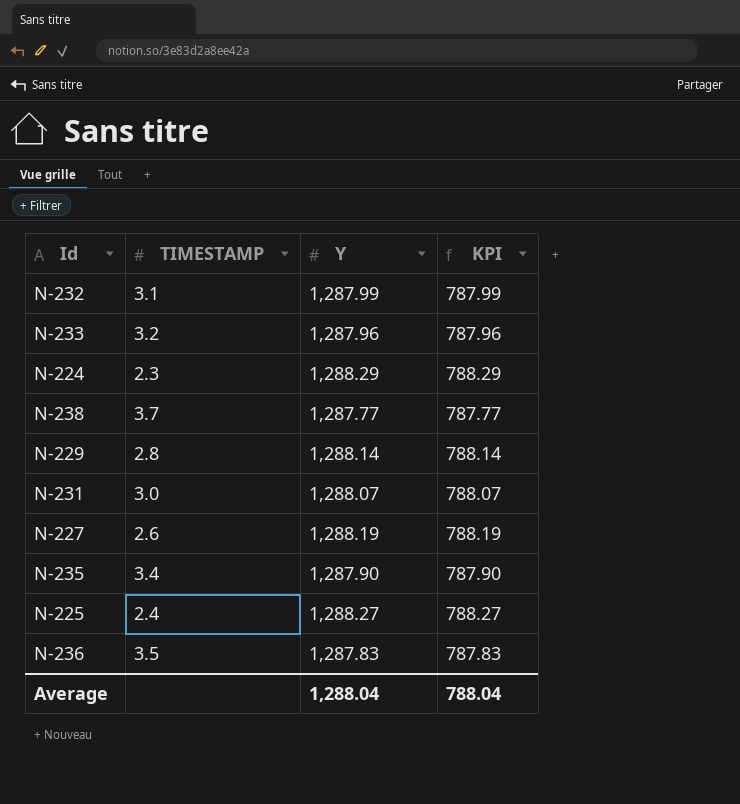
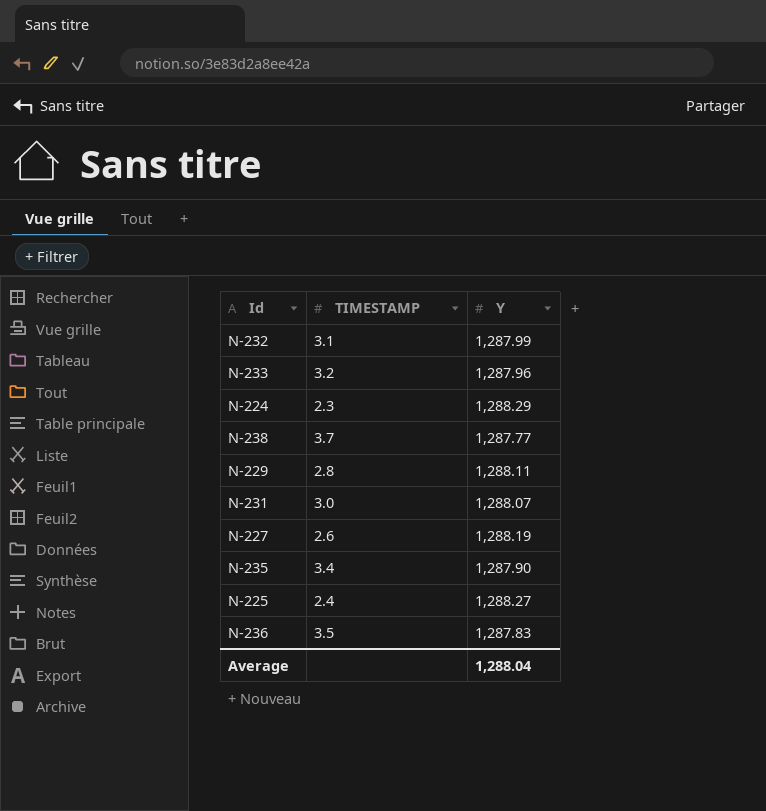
column KPI | formula: [Y] - 500 -> none
N-229 | Y: 1,288.14 -> 1,288.11

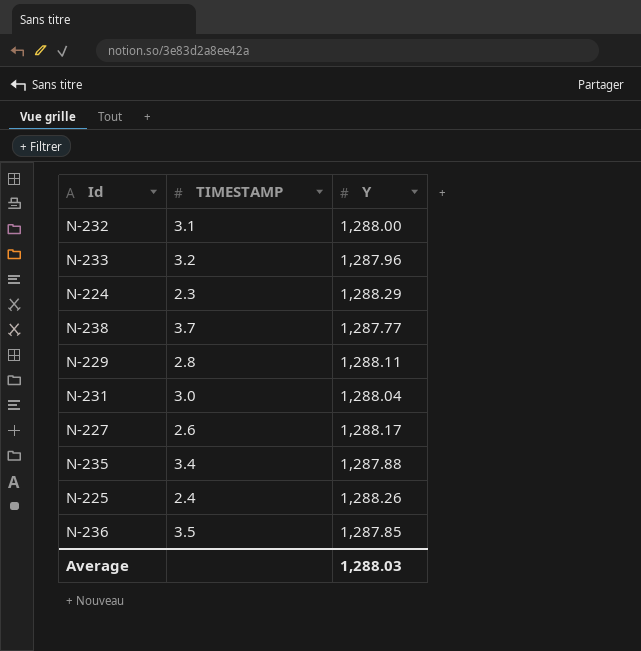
N-232 | Y: 1,287.99 -> 1,288.00
N-231 | Y: 1,288.07 -> 1,288.04
N-227 | Y: 1,288.19 -> 1,288.17
N-235 | Y: 1,287.90 -> 1,287.88
N-225 | Y: 1,288.27 -> 1,288.26
N-236 | Y: 1,287.83 -> 1,287.85
Average | Y: 1,288.04 -> 1,288.03

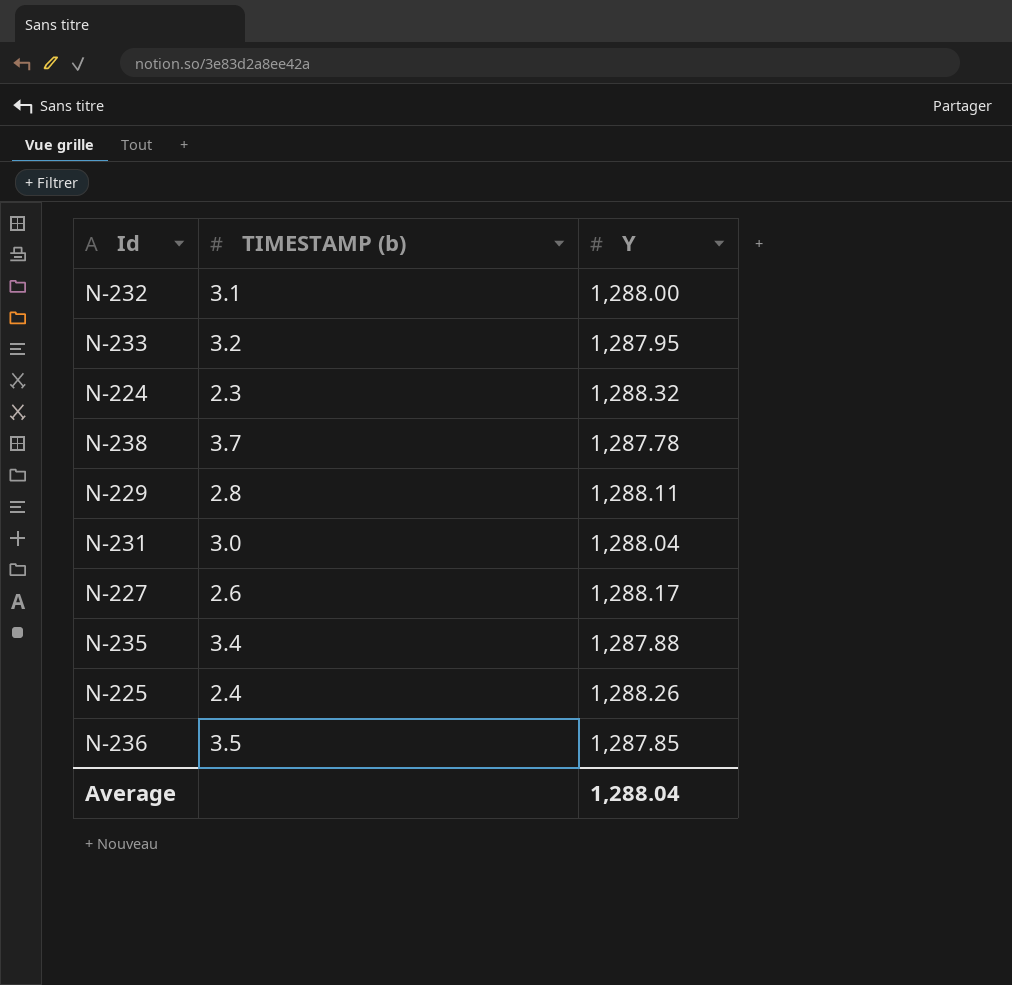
column name: TIMESTAMP -> TIMESTAMP (b)
N-233 | Y: 1,287.96 -> 1,287.95
N-224 | Y: 1,288.29 -> 1,288.32
N-238 | Y: 1,287.77 -> 1,287.78
Average | Y: 1,288.03 -> 1,288.04

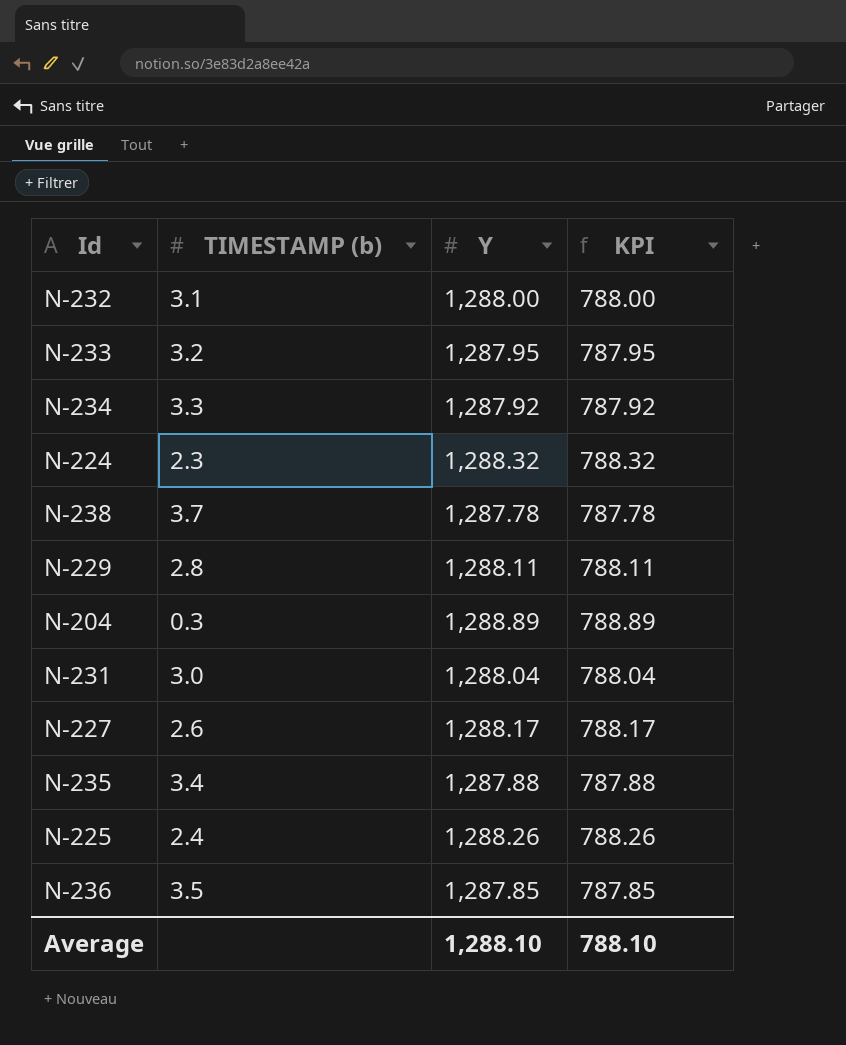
column KPI | formula: none -> [Y] - 500
row N-234: none -> 3.3 | 1,287.92 | 787.92
row N-204: none -> 0.3 | 1,288.89 | 788.89
Average | Y: 1,288.04 -> 1,288.10

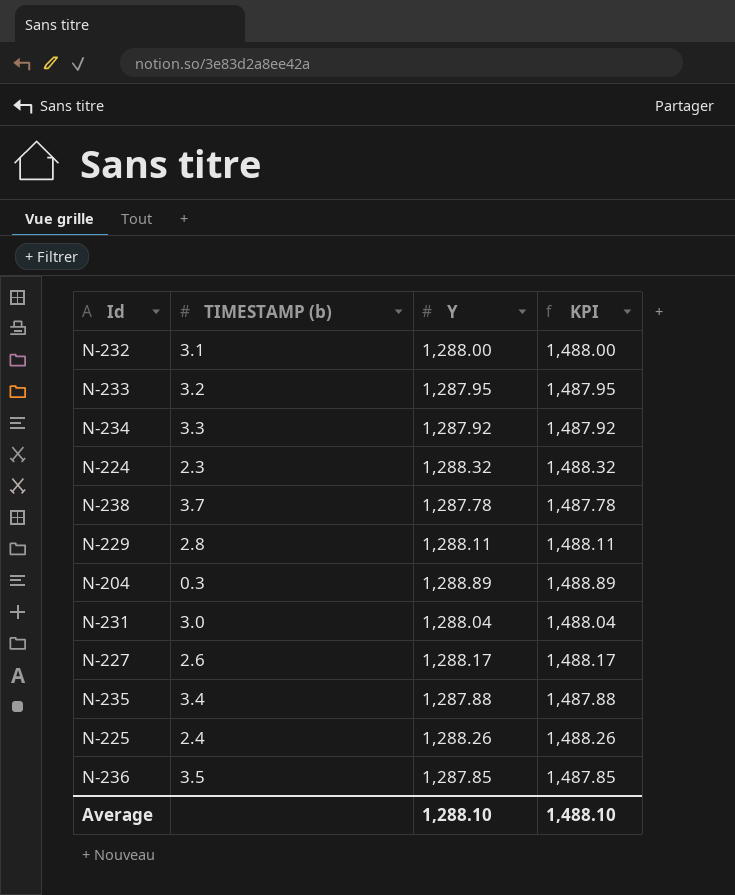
column KPI | formula: [Y] - 500 -> [Y] + 200
Average | KPI: 788.10 -> 1,488.10

